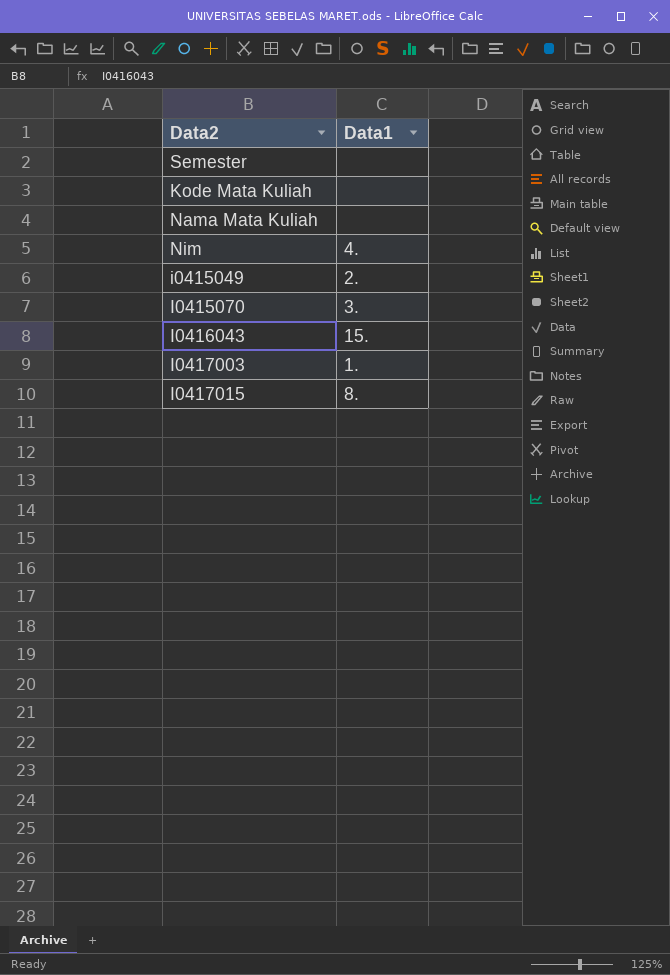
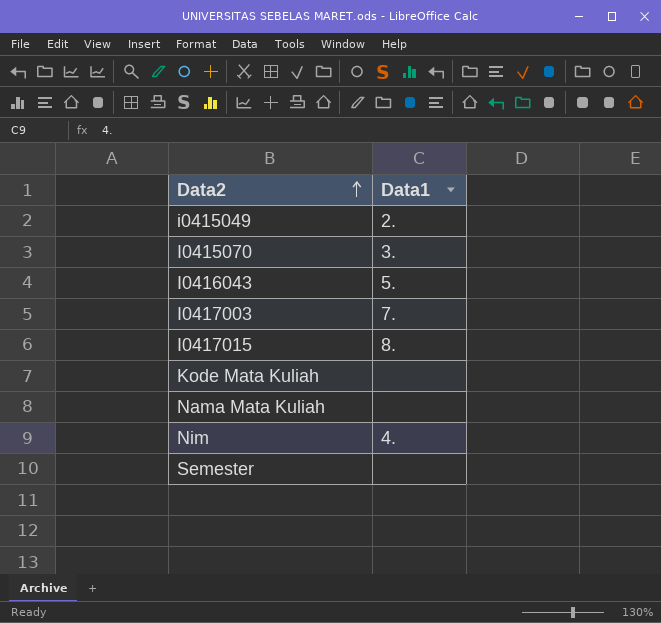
row order: none -> Data2 ascending
I0416043 | Data1: 15. -> 5.
I0417003 | Data1: 1. -> 7.

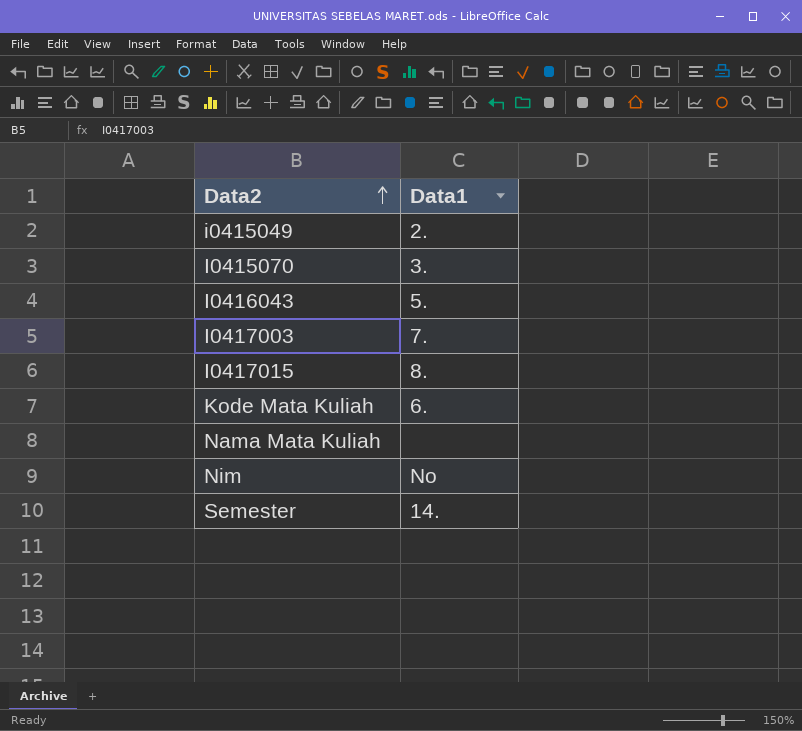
Kode Mata Kuliah | Data1: none -> 6.
Nim | Data1: 4. -> No
Semester | Data1: none -> 14.

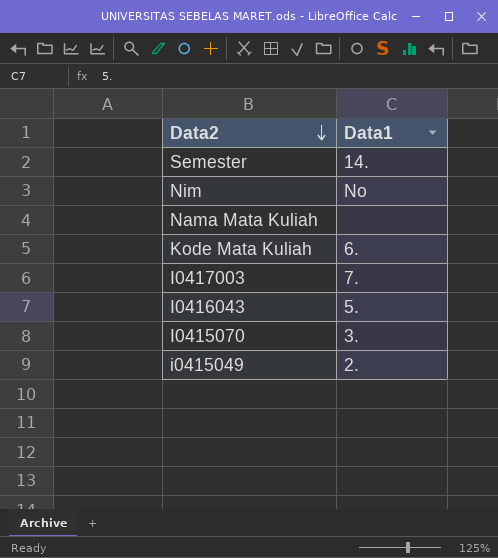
row order: Data2 ascending -> Data2 descending
row I0417015: 8. -> none

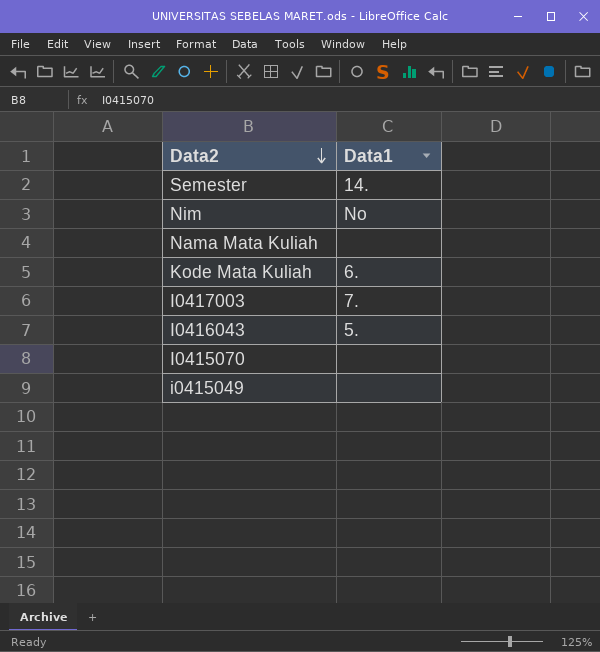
I0415070 | Data1: 3. -> none
i0415049 | Data1: 2. -> none

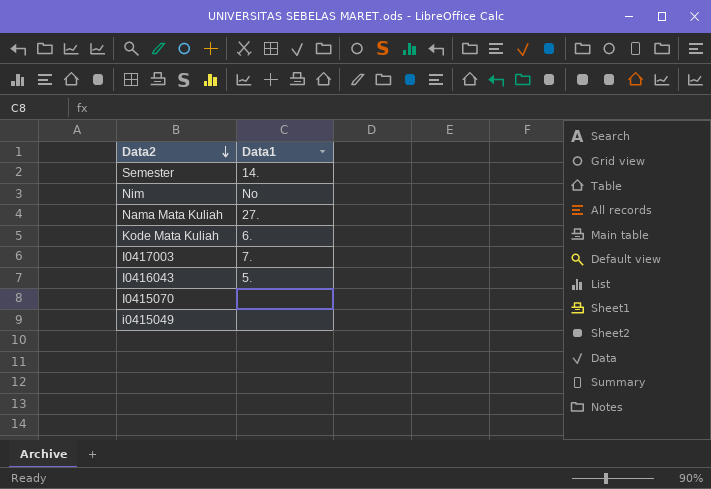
Nama Mata Kuliah | Data1: none -> 27.

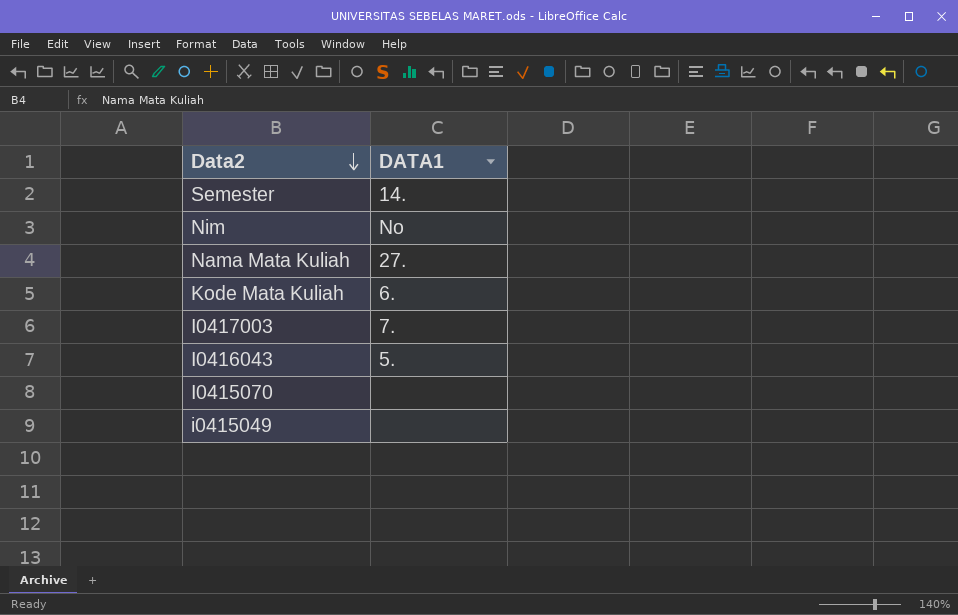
column name: Data1 -> DATA1

